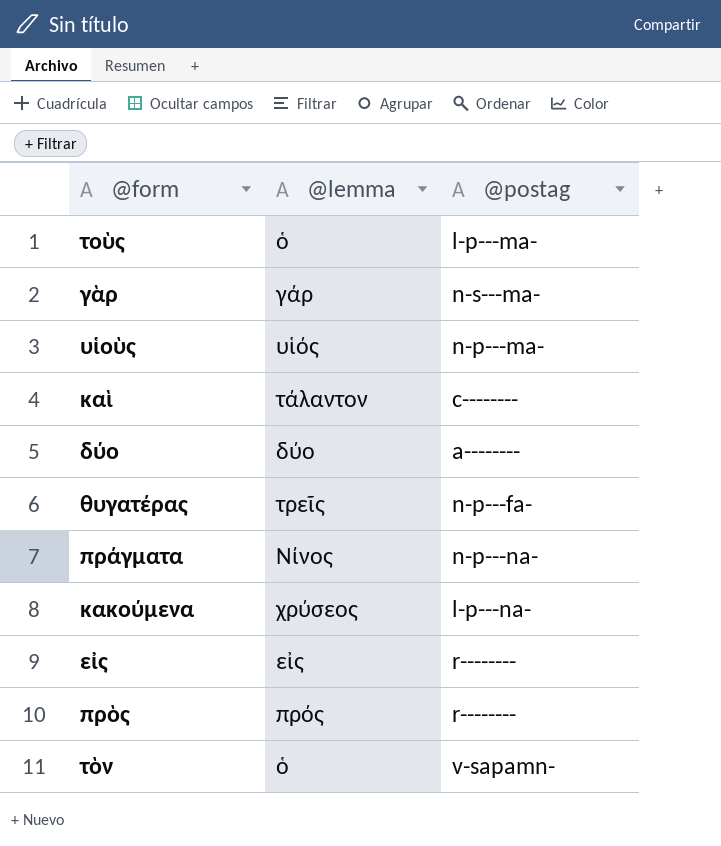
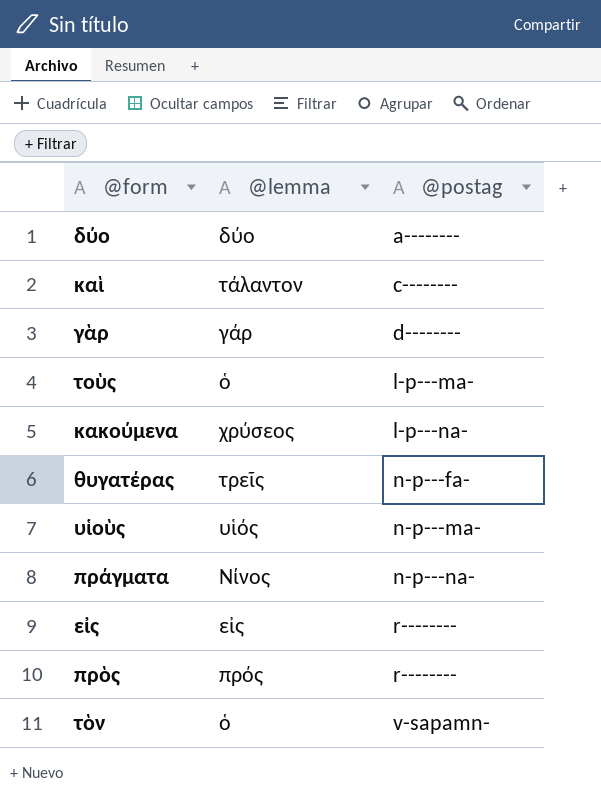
row order: none -> @postag ascending
γὰρ | @postag: n-s---ma- -> d--------

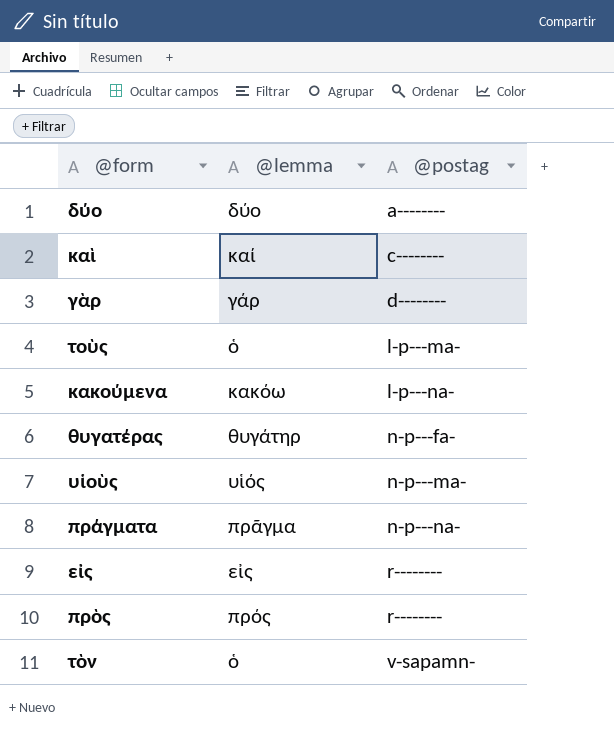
καὶ | @lemma: τάλαντον -> καί
κακούμενα | @lemma: χρύσεος -> κακόω
θυγατέρας | @lemma: τρεῖς -> θυγάτηρ
πράγματα | @lemma: Νίνος -> πρᾶγμα

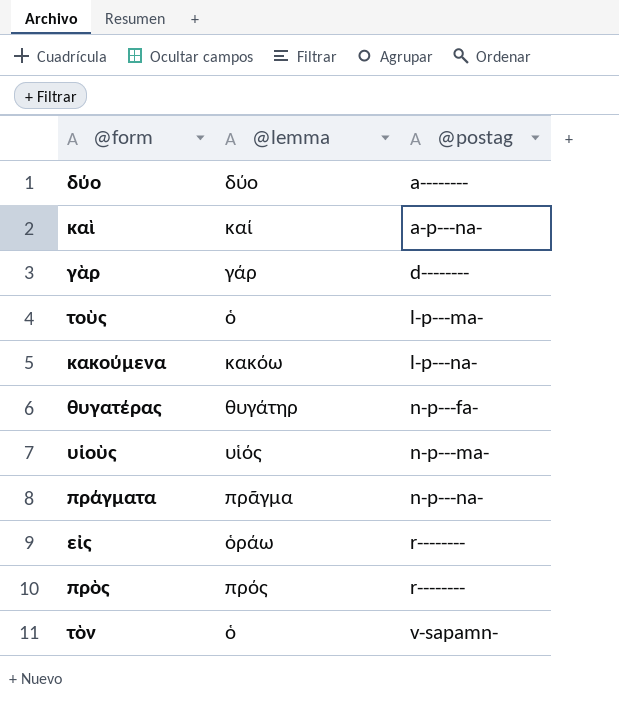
καὶ | @postag: c-------- -> a-p---na-
εἰς | @lemma: εἰς -> ὁράω

